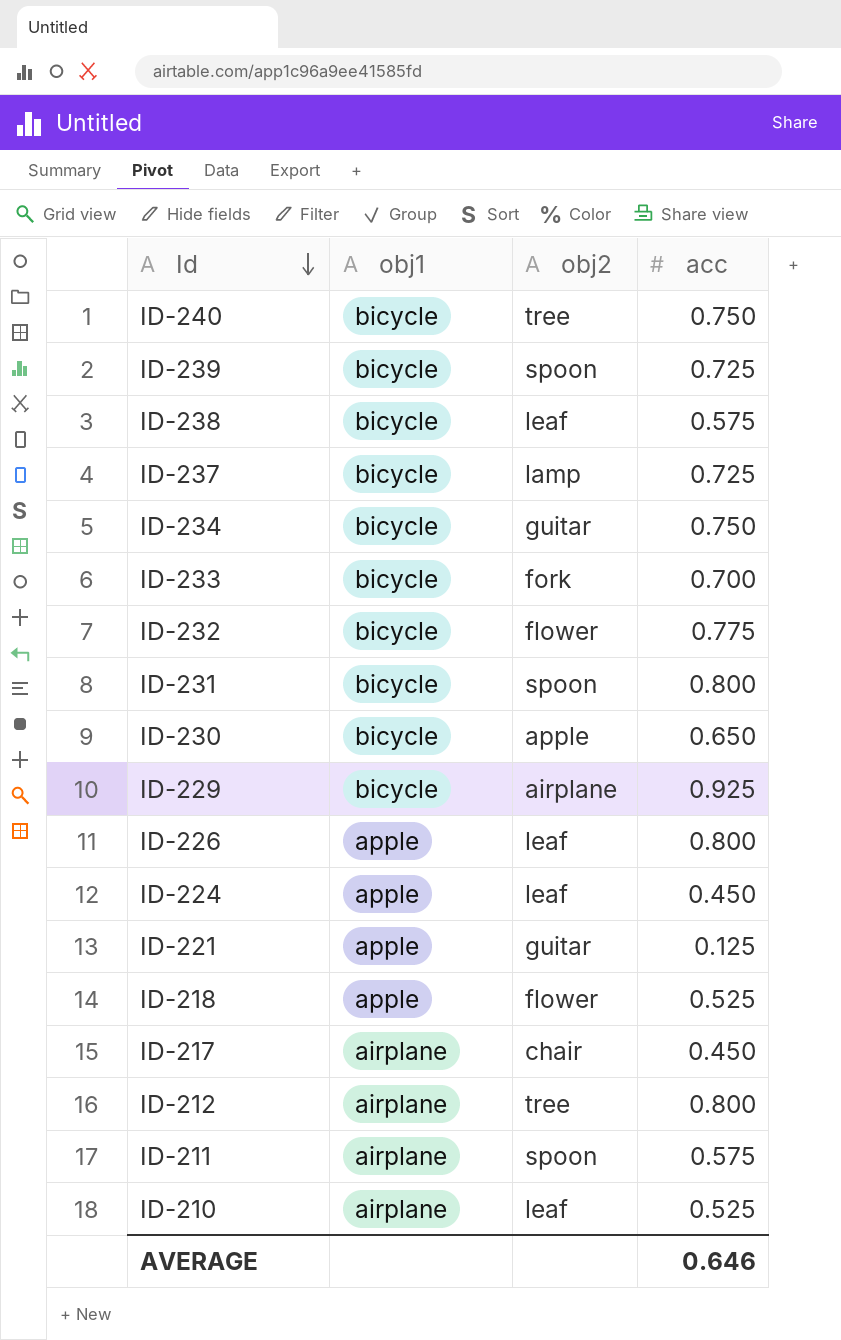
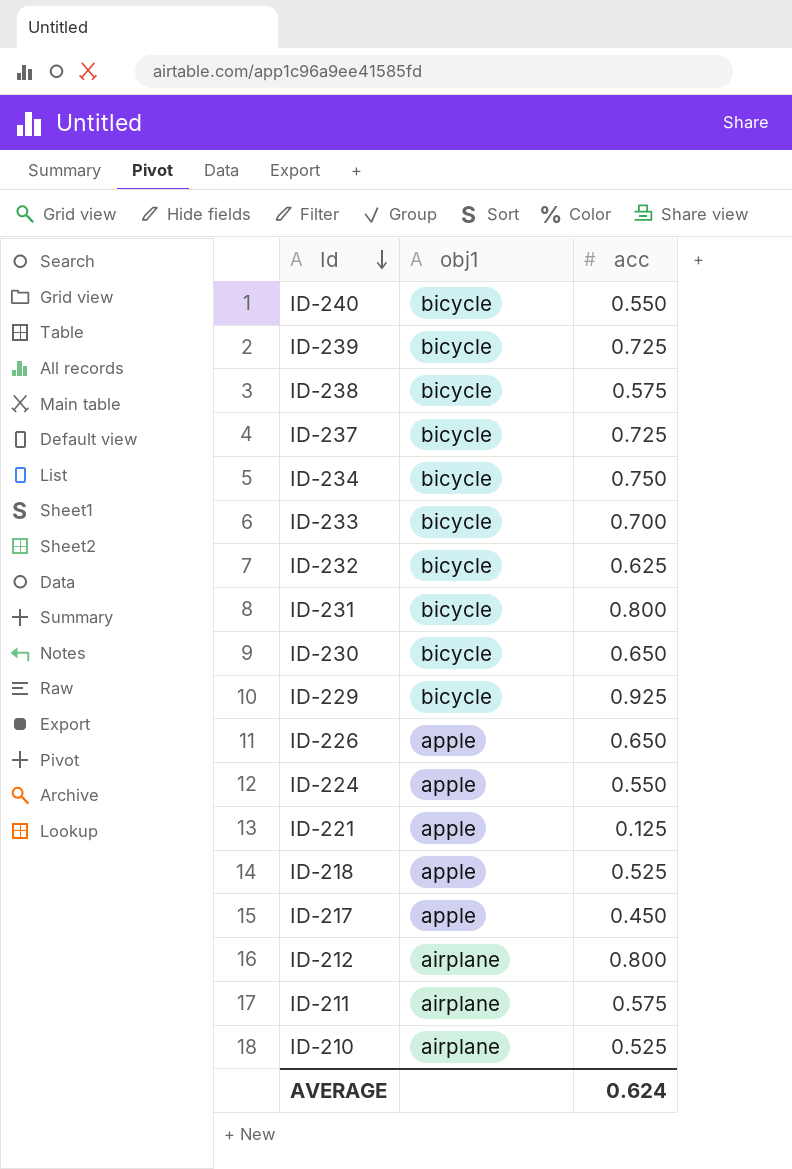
column obj2 | position: 3 -> none
ID-240 | acc: 0.750 -> 0.550
ID-232 | acc: 0.775 -> 0.625
ID-226 | acc: 0.800 -> 0.650
ID-224 | acc: 0.450 -> 0.550
ID-217 | obj1: airplane -> apple
AVERAGE | acc: 0.646 -> 0.624

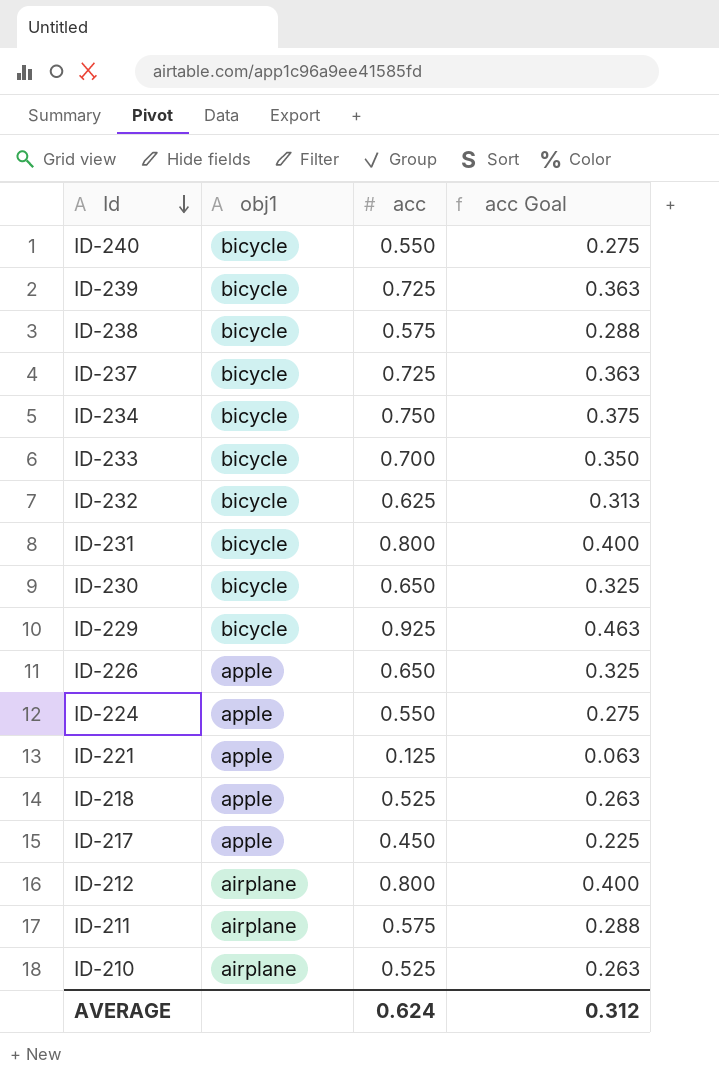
column acc Goal | formula: none -> [acc] * 0.5

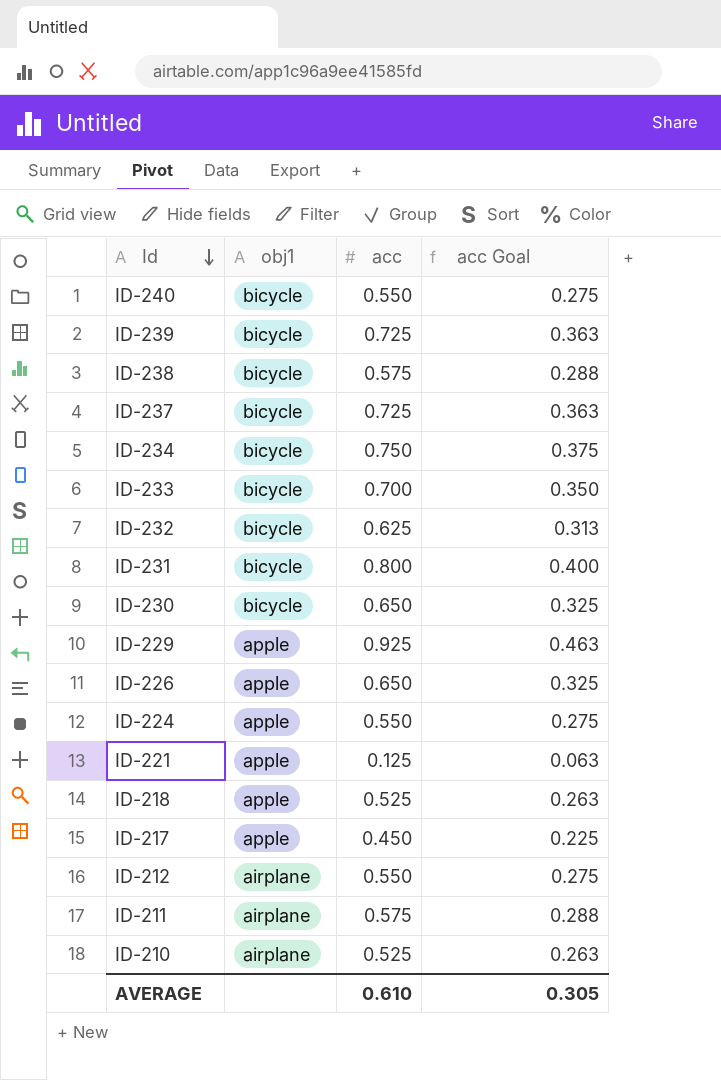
ID-229 | obj1: bicycle -> apple
ID-212 | acc: 0.800 -> 0.550
ID-212 | acc Goal: 0.400 -> 0.275
AVERAGE | acc: 0.624 -> 0.610
AVERAGE | acc Goal: 0.312 -> 0.305

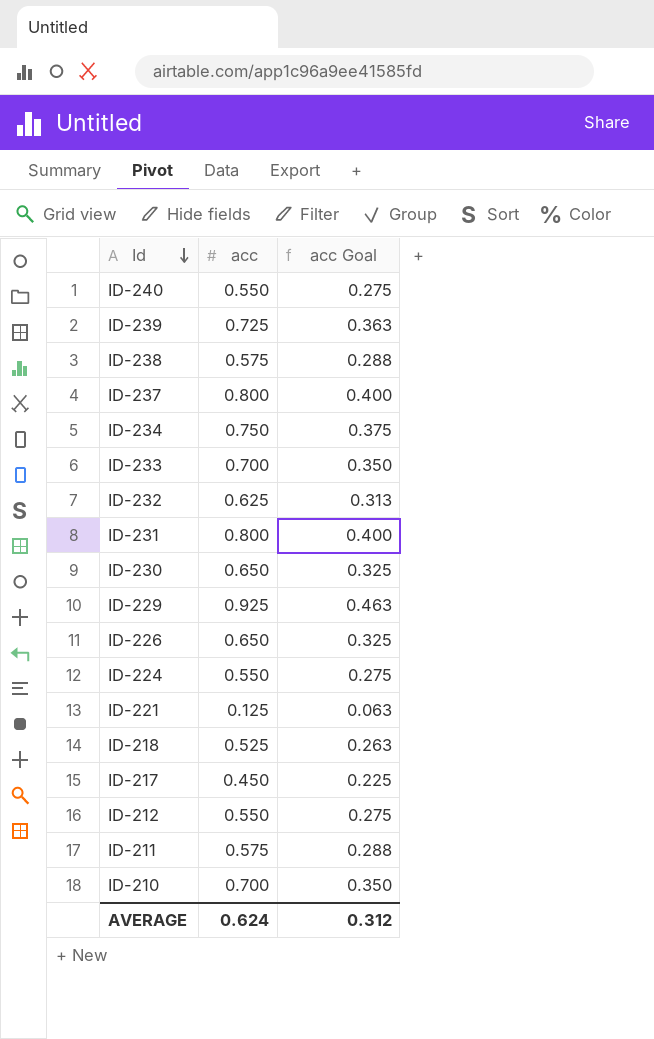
column obj1 | position: 2 -> none
ID-237 | acc: 0.725 -> 0.800
ID-237 | acc Goal: 0.363 -> 0.400
ID-210 | acc: 0.525 -> 0.700
ID-210 | acc Goal: 0.263 -> 0.350
AVERAGE | acc: 0.610 -> 0.624
AVERAGE | acc Goal: 0.305 -> 0.312

